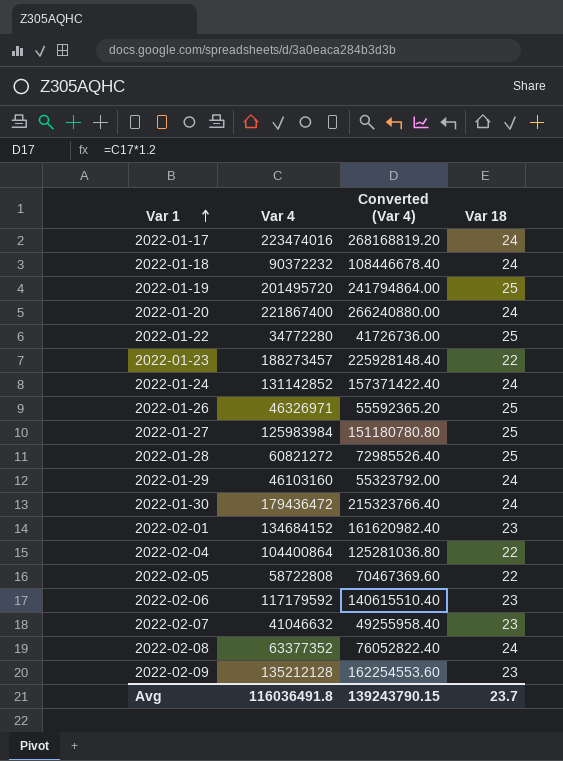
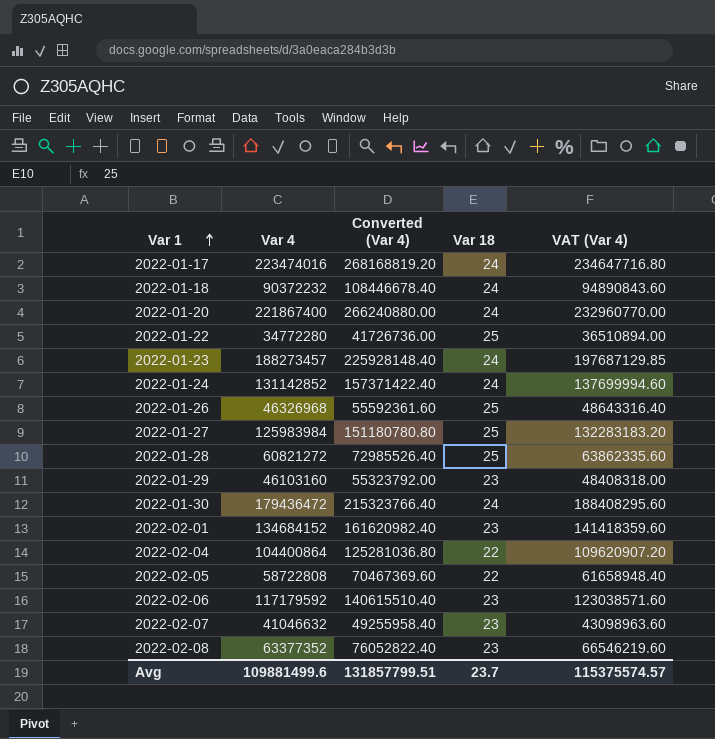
column VAT (Var 4) | formula: none -> [Var 4] * 1.05
row 2022-01-19: 201495720 | 241794864.00 | 25 -> none
row 2022-02-09: 135212128 | 162254553.60 | 23 -> none
2022-01-23 | Var 18: 22 -> 24
2022-01-26 | Var 4: 46326971 -> 46326968
2022-01-26 | Converted (Var 4): 55592365.20 -> 55592361.60
2022-01-29 | Var 18: 24 -> 23
2022-02-08 | Var 18: 24 -> 23
Avg | Var 4: 116036491.8 -> 109881499.6
Avg | Converted (Var 4): 139243790.15 -> 131857799.51

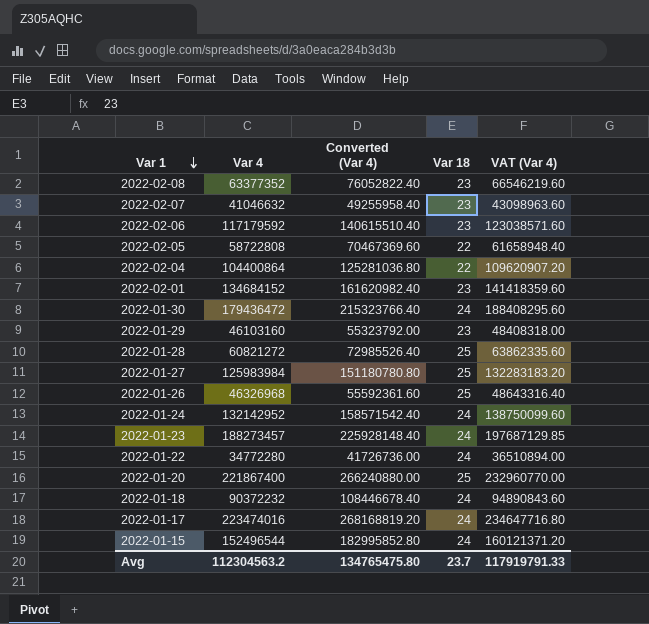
row order: Var 1 ascending -> Var 1 descending
2022-01-24 | Var 4: 131142852 -> 132142952
2022-01-24 | Converted (Var 4): 157371422.40 -> 158571542.40
2022-01-24 | VAT (Var 4): 137699994.60 -> 138750099.60
2022-01-22 | Var 18: 25 -> 24
2022-01-20 | Var 18: 24 -> 25
row 2022-01-15: none -> 152496544 | 182995852.80 | 24 | 160121371.20
Avg | Var 4: 109881499.6 -> 112304563.2
Avg | Converted (Var 4): 131857799.51 -> 134765475.80
Avg | VAT (Var 4): 115375574.57 -> 117919791.33

